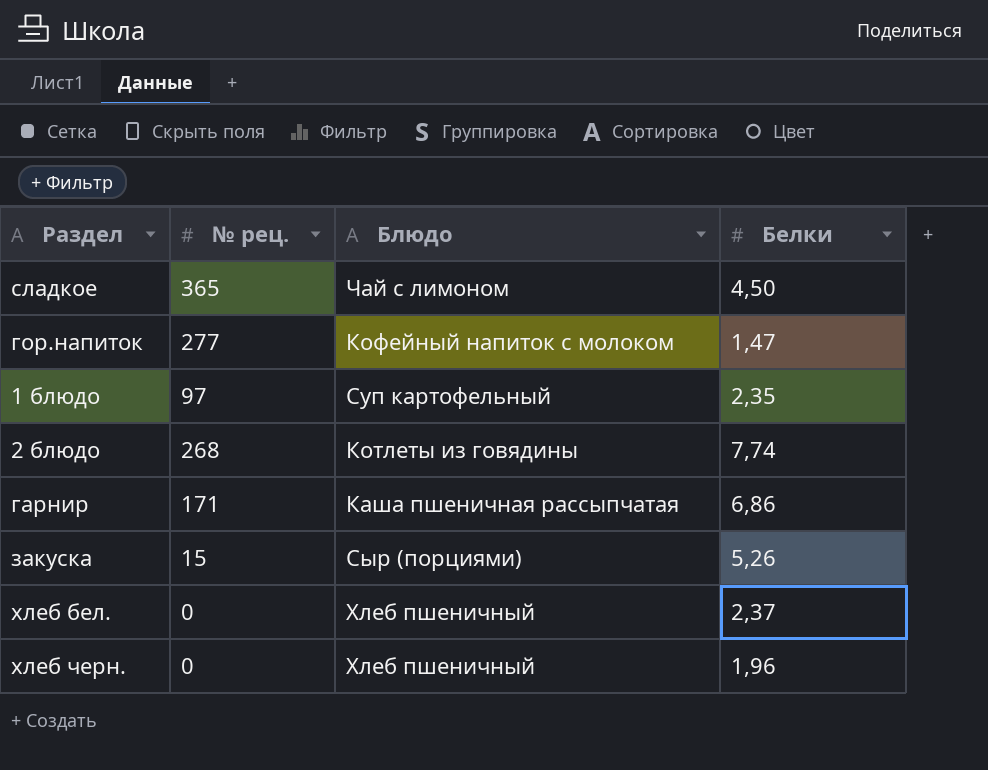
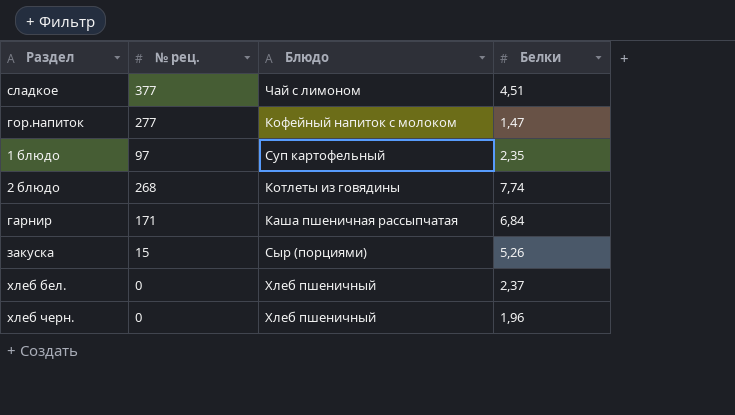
сладкое | № рец.: 365 -> 377
сладкое | Белки: 4,50 -> 4,51
гарнир | Белки: 6,86 -> 6,84

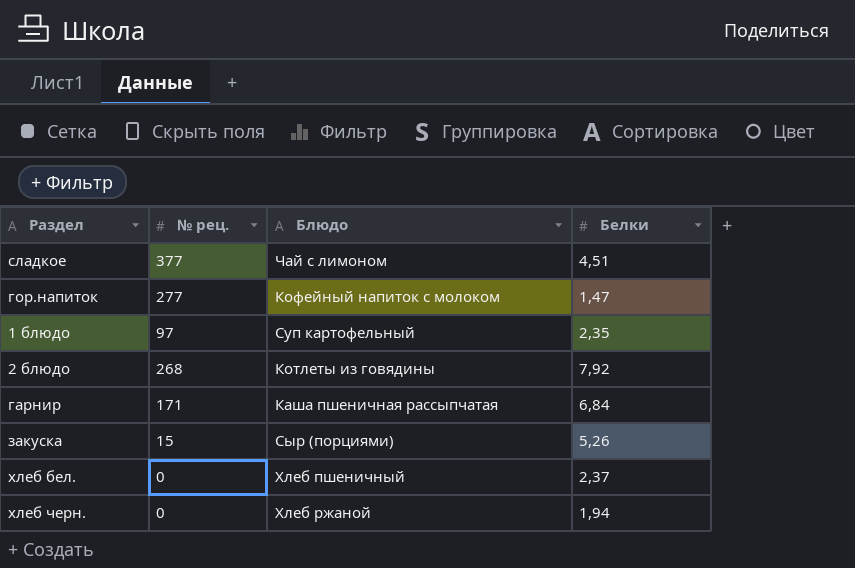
2 блюдо | Белки: 7,74 -> 7,92
хлеб черн. | Блюдо: Хлеб пшеничный -> Хлеб ржаной
хлеб черн. | Белки: 1,96 -> 1,94

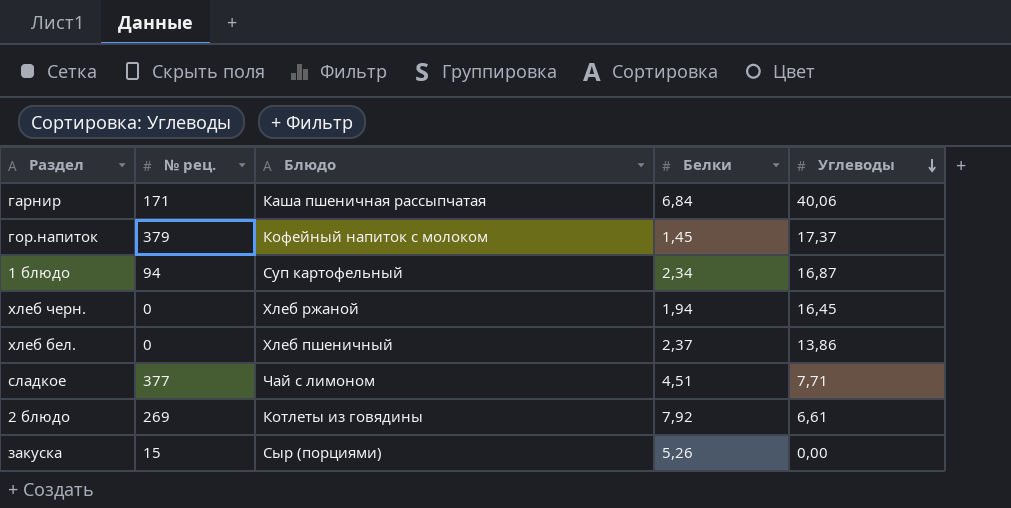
row order: none -> Углеводы descending
column Углеводы | position: none -> 5
гор.напиток | № рец.: 277 -> 379
гор.напиток | Белки: 1,47 -> 1,45
1 блюдо | № рец.: 97 -> 94
1 блюдо | Белки: 2,35 -> 2,34
2 блюдо | № рец.: 268 -> 269

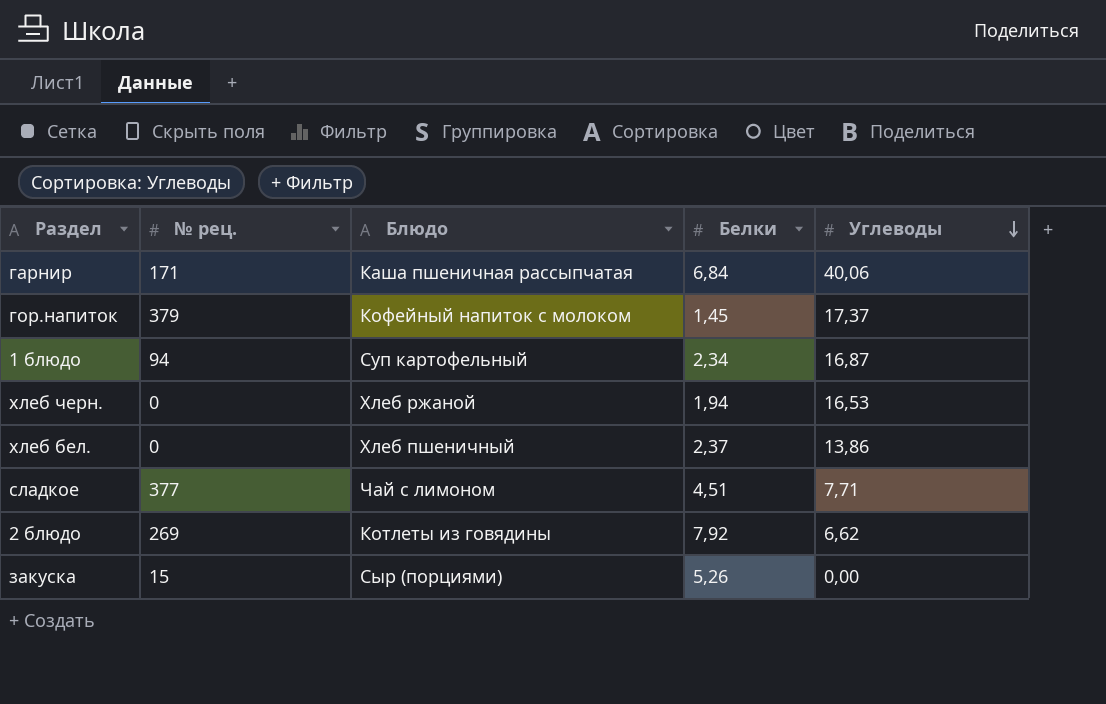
хлеб черн. | Углеводы: 16,45 -> 16,53
2 блюдо | Углеводы: 6,61 -> 6,62

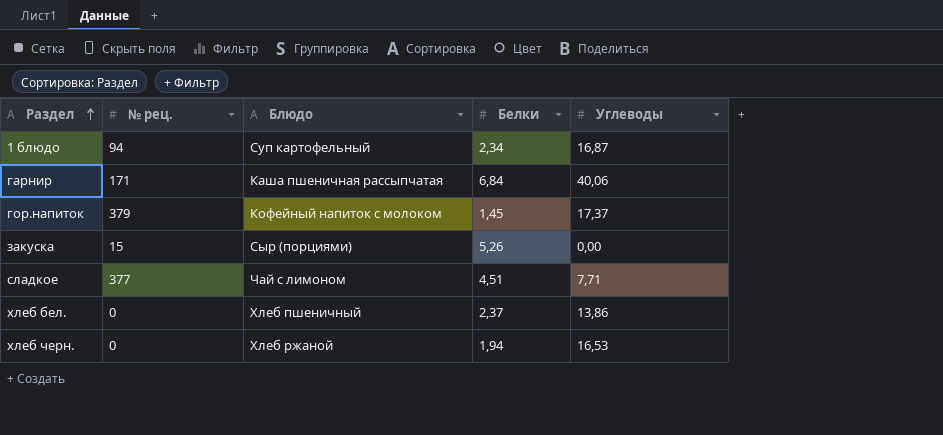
row order: Углеводы descending -> Раздел ascending
row 2 блюдо: 269 | Котлеты из говядины | 7,92 | 6,62 -> none

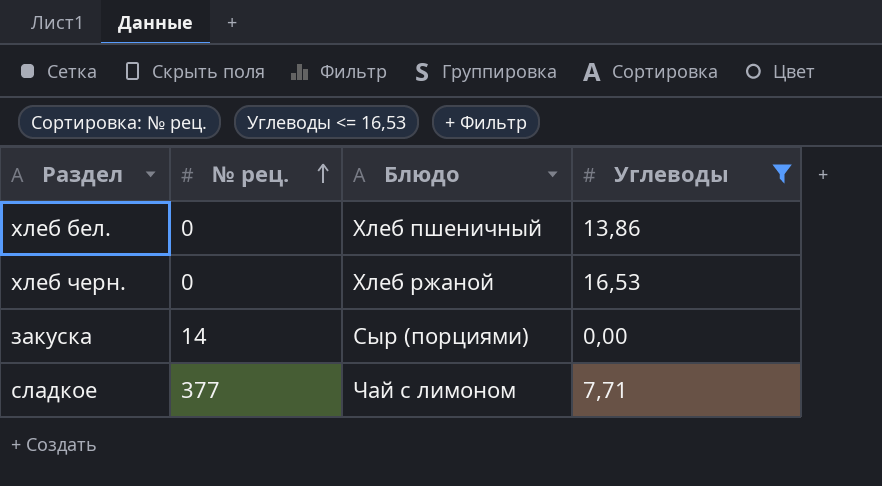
filter: none -> Углеводы <= 16,53
row order: Раздел ascending -> № рец. ascending
column Белки | position: 4 -> none
закуска | № рец.: 15 -> 14

